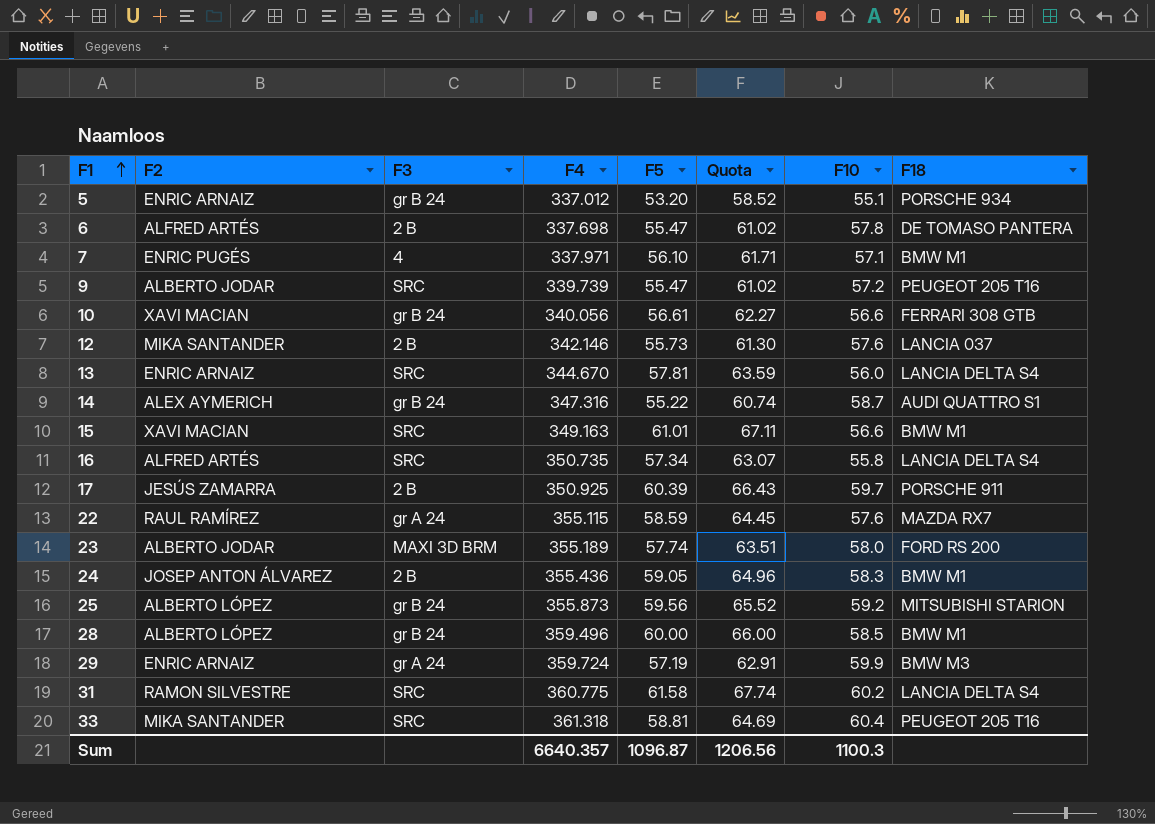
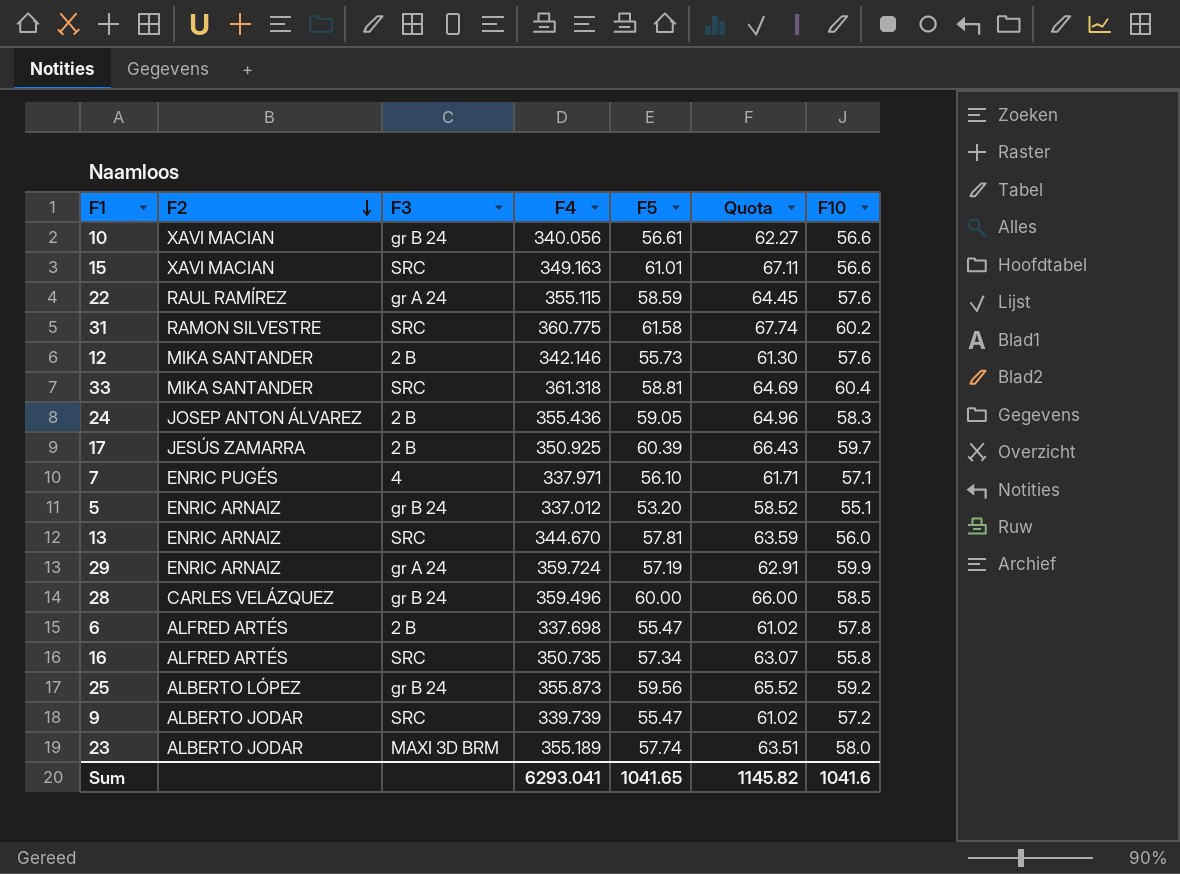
row order: F1 ascending -> F2 descending
column F18 | position: 8 -> none
row 14: ALEX AYMERICH | gr B 24 | 347.316 | 55.22 | 60.74 | 58.7 | AUDI QUATTRO S1 -> none
28 | F2: ALBERTO LÓPEZ -> CARLES VELÁZQUEZ
Sum | F4: 6640.357 -> 6293.041
Sum | F5: 1096.87 -> 1041.65
Sum | Quota: 1206.56 -> 1145.82
Sum | F10: 1100.3 -> 1041.6

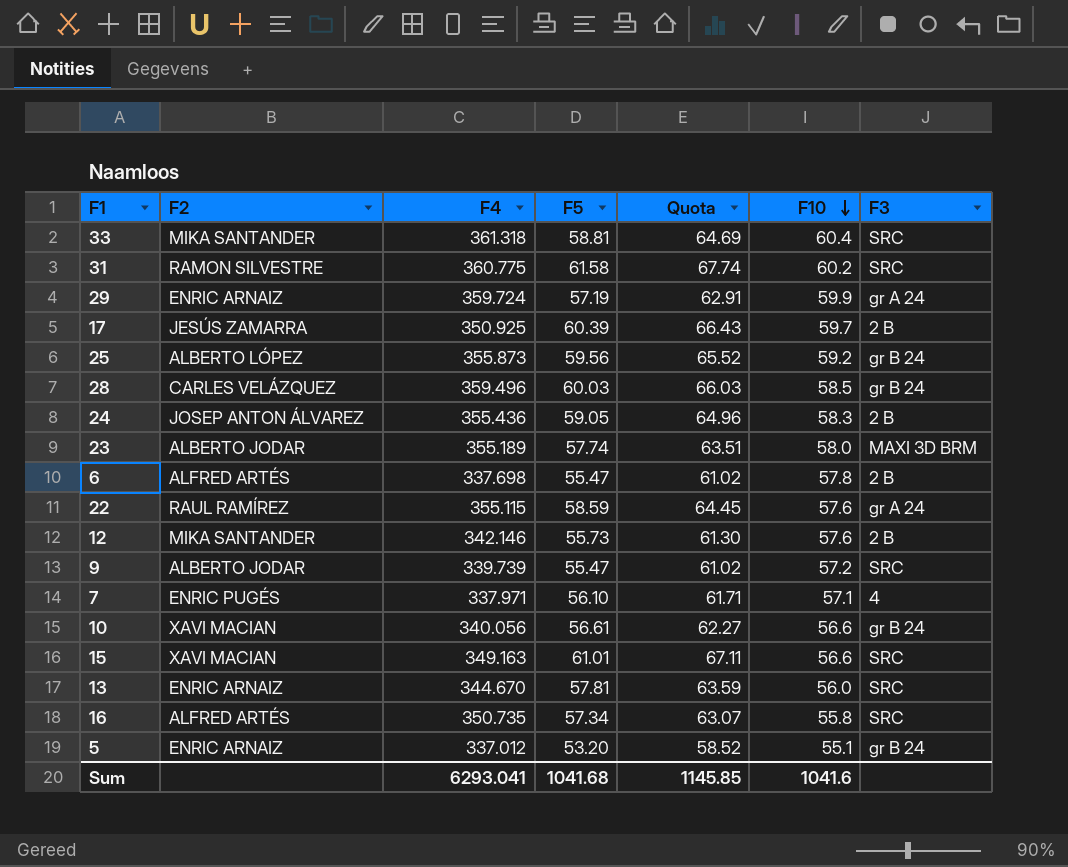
row order: F2 descending -> F10 descending
column F3 | position: 3 -> 7
28 | F5: 60.00 -> 60.03
28 | Quota: 66.00 -> 66.03
Sum | F5: 1041.65 -> 1041.68
Sum | Quota: 1145.82 -> 1145.85

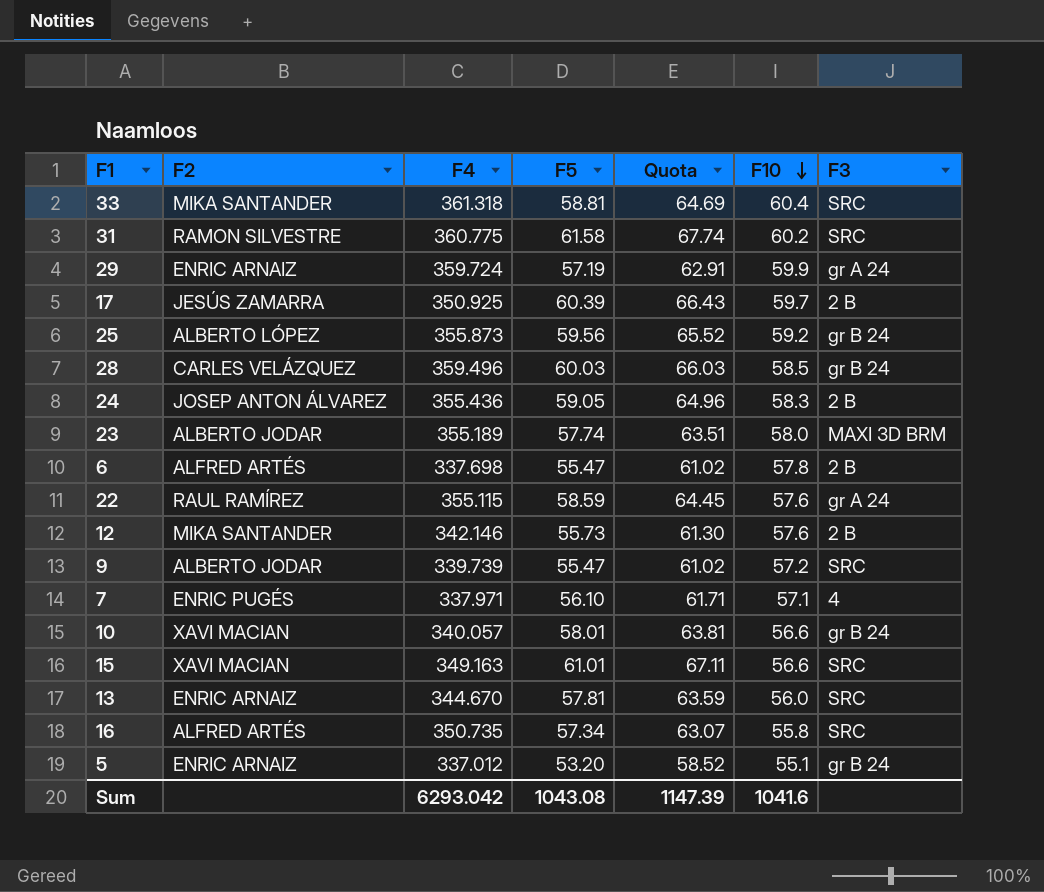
10 | F4: 340.056 -> 340.057
10 | F5: 56.61 -> 58.01
10 | Quota: 62.27 -> 63.81
Sum | F4: 6293.041 -> 6293.042
Sum | F5: 1041.68 -> 1043.08
Sum | Quota: 1145.85 -> 1147.39

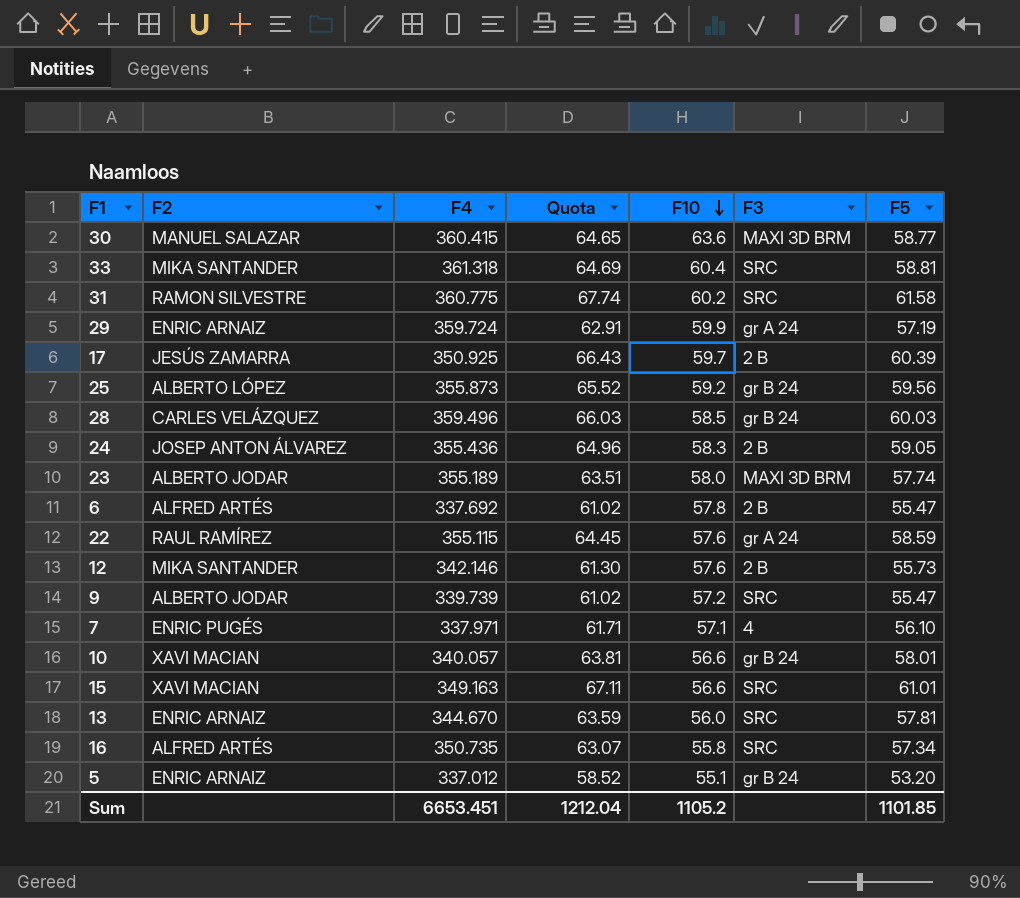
column F5 | position: 4 -> 7
row 30: none -> MANUEL SALAZAR | 360.415 | 64.65 | 63.6 | MAXI 3D BRM | 58.77
6 | F4: 337.698 -> 337.692
Sum | F4: 6293.042 -> 6653.451
Sum | Quota: 1147.39 -> 1212.04
Sum | F10: 1041.6 -> 1105.2
Sum | F5: 1043.08 -> 1101.85

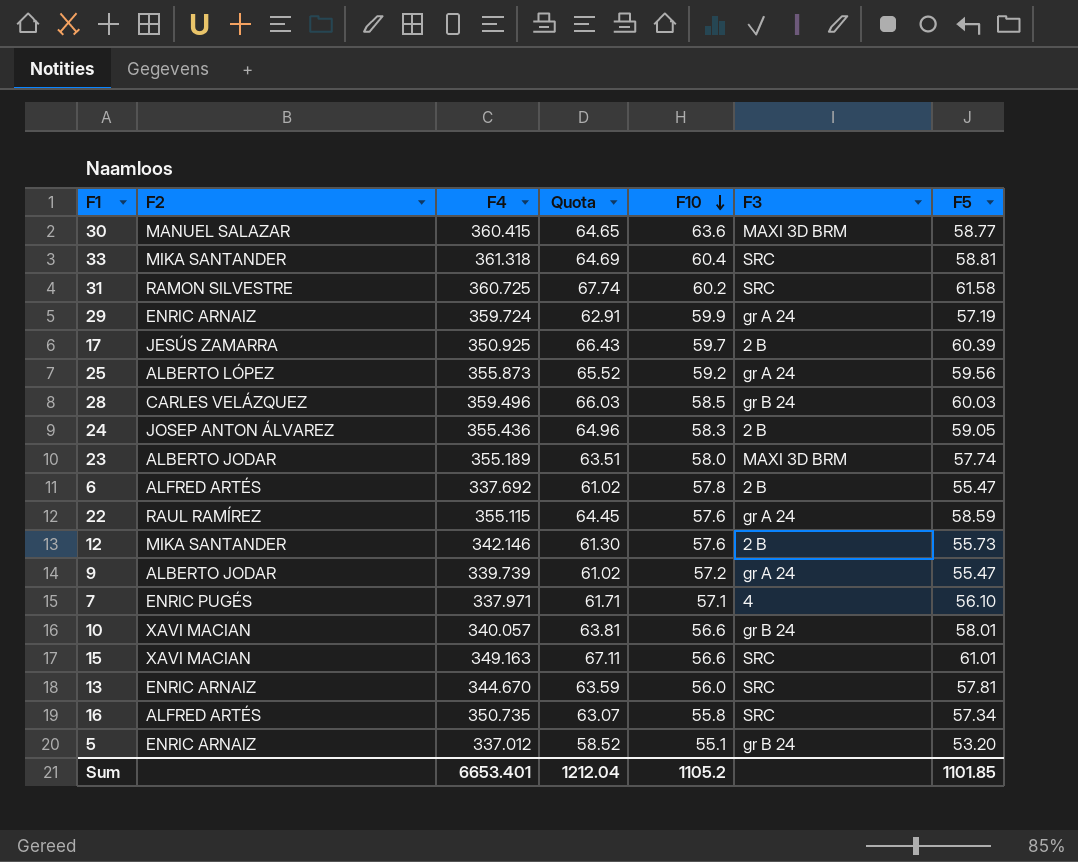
31 | F4: 360.775 -> 360.725
25 | F3: gr B 24 -> gr A 24
9 | F3: SRC -> gr A 24
Sum | F4: 6653.451 -> 6653.401

